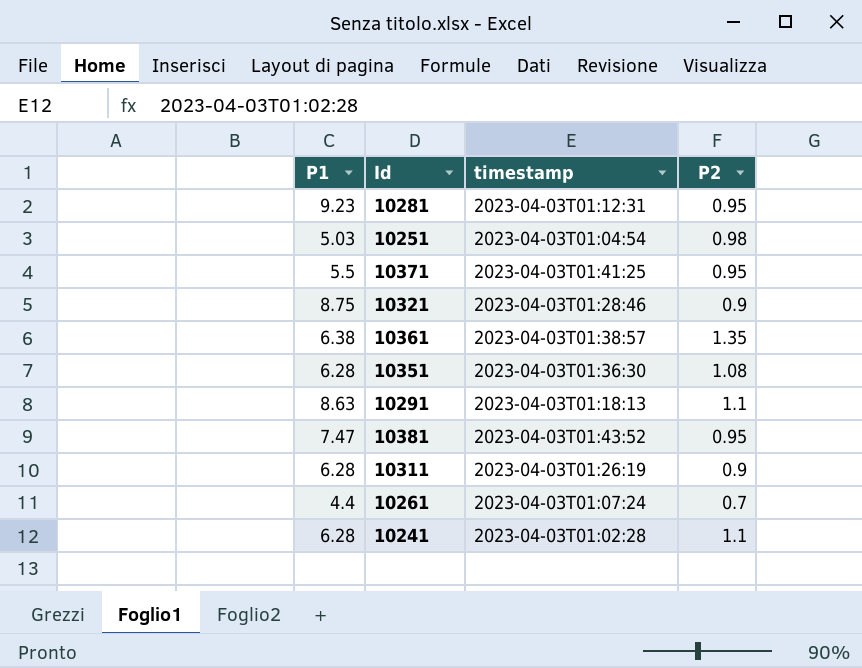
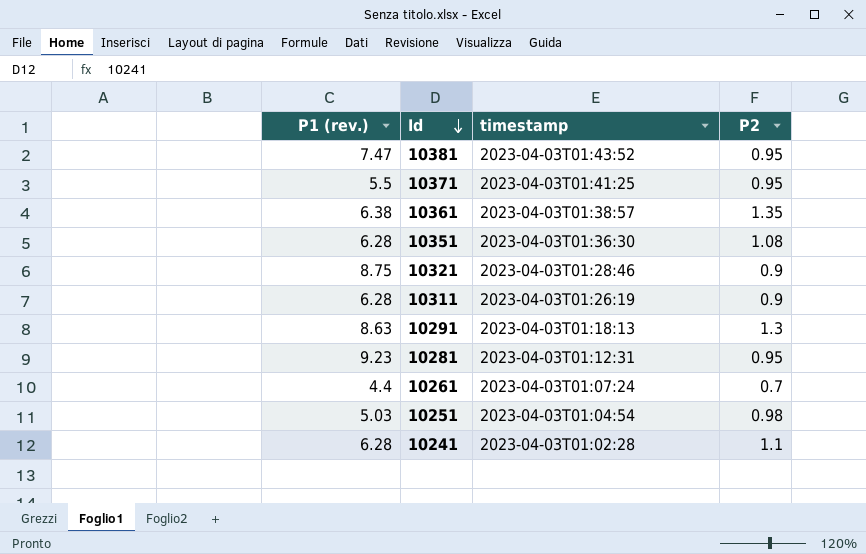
row order: none -> Id descending
column name: P1 -> P1 (rev.)
10291 | P2: 1.1 -> 1.3

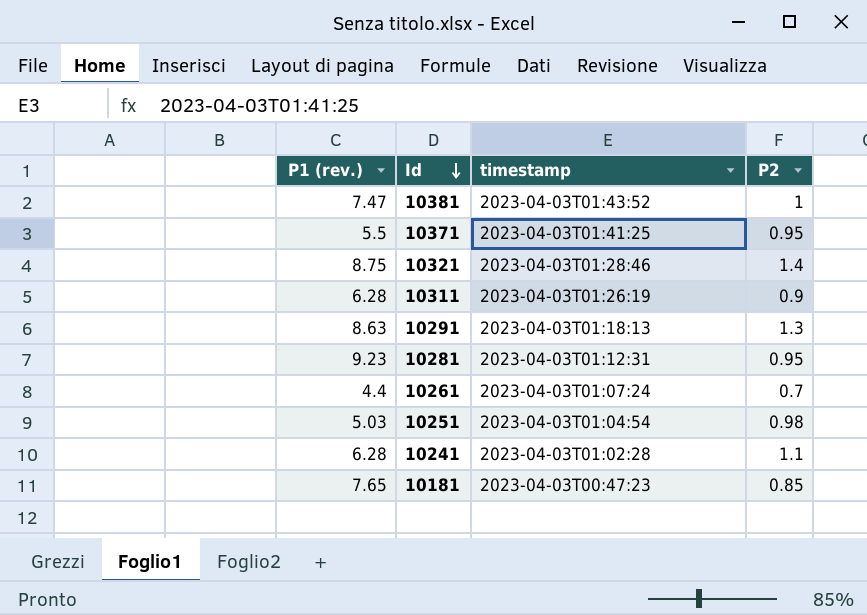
row 10361: 6.38 | 2023-04-03T01:38:57 | 1.35 -> none
row 10351: 6.28 | 2023-04-03T01:36:30 | 1.08 -> none
10381 | P2: 0.95 -> 1
10321 | P2: 0.9 -> 1.4
row 10181: none -> 7.65 | 2023-04-03T00:47:23 | 0.85

